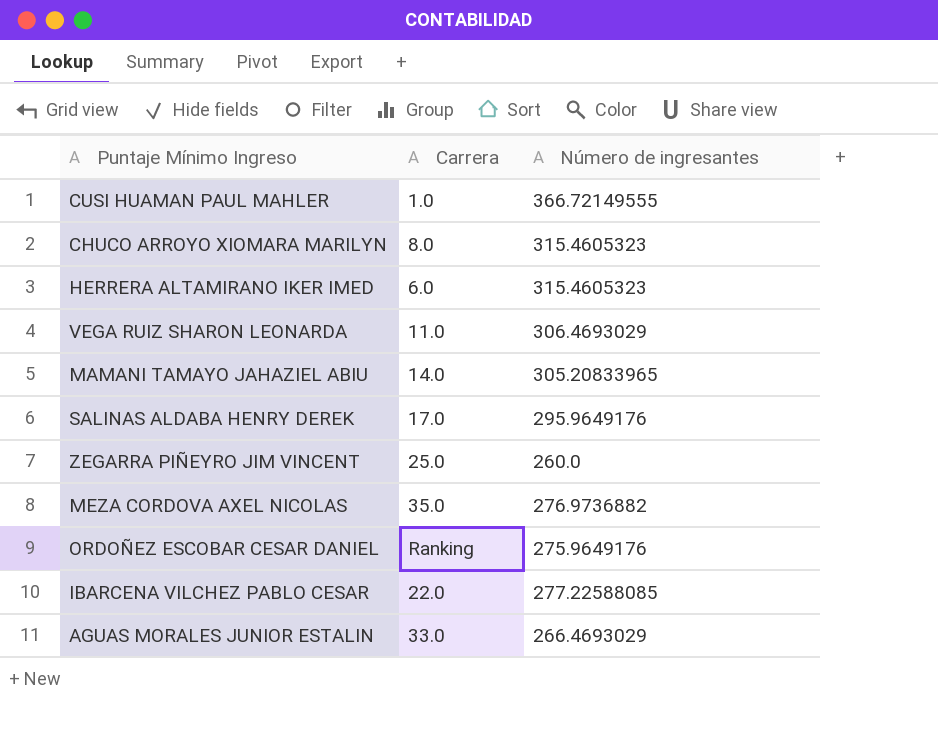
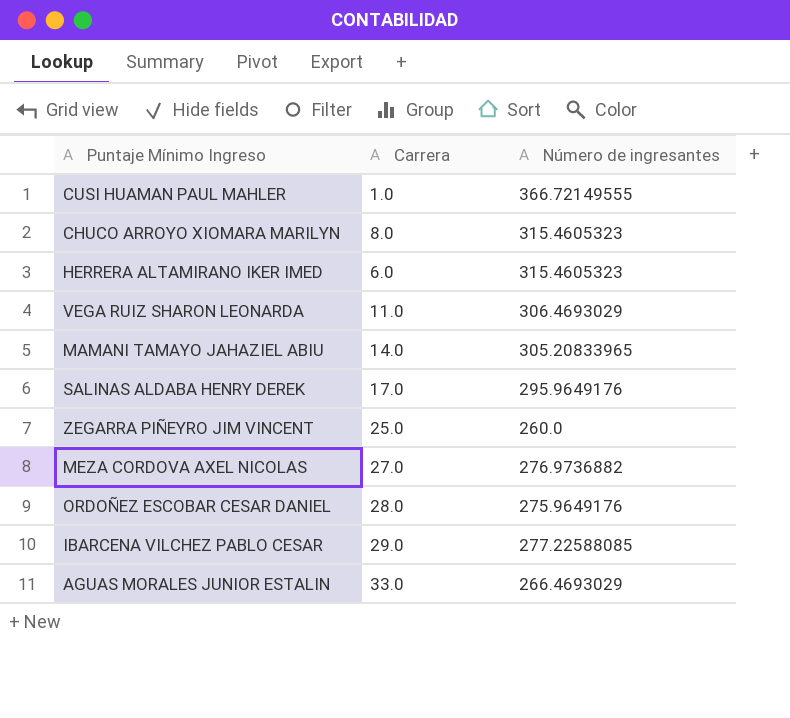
MEZA CORDOVA AXEL NICOLAS | Carrera: 35.0 -> 27.0
ORDOÑEZ ESCOBAR CESAR DANIEL | Carrera: Ranking -> 28.0
IBARCENA VILCHEZ PABLO CESAR | Carrera: 22.0 -> 29.0

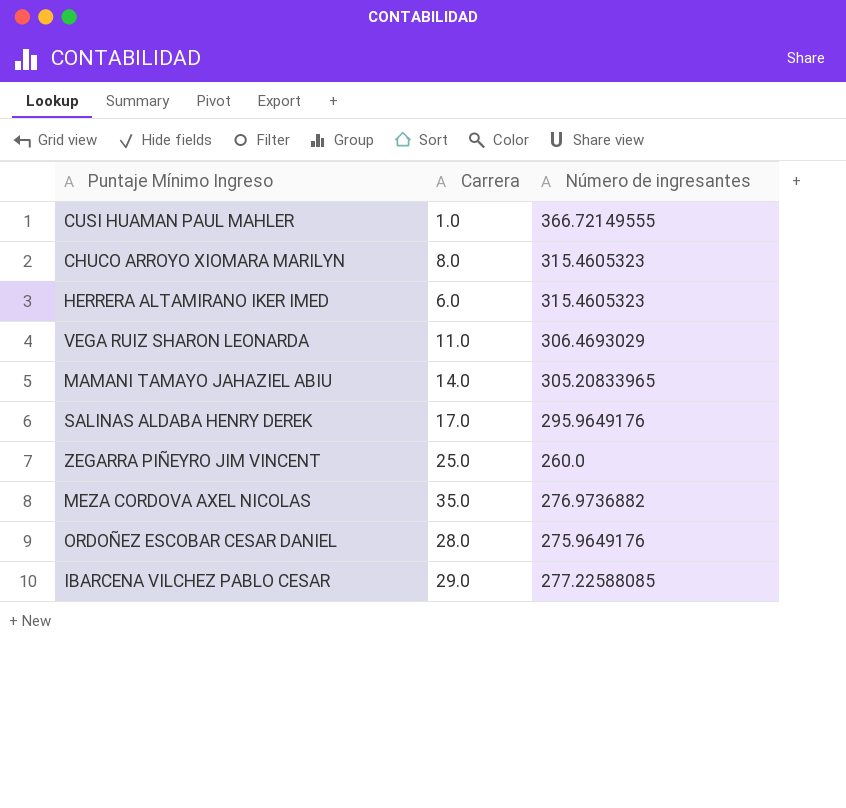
row AGUAS MORALES JUNIOR ESTALIN: 33.0 | 266.4693029 -> none
MEZA CORDOVA AXEL NICOLAS | Carrera: 27.0 -> 35.0

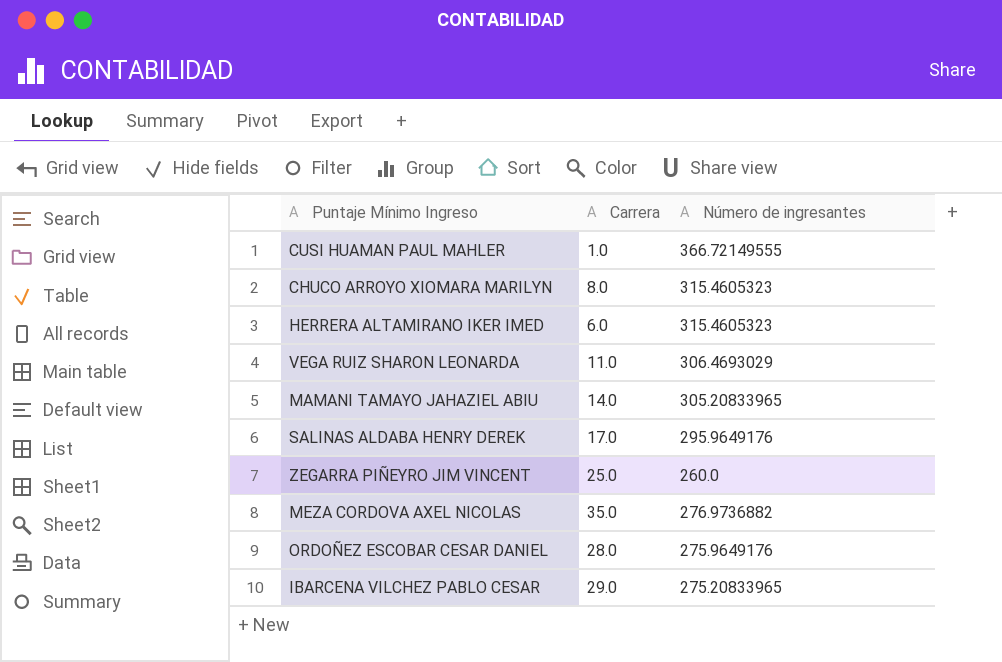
IBARCENA VILCHEZ PABLO CESAR | Número de ingresantes: 277.22588085 -> 275.20833965

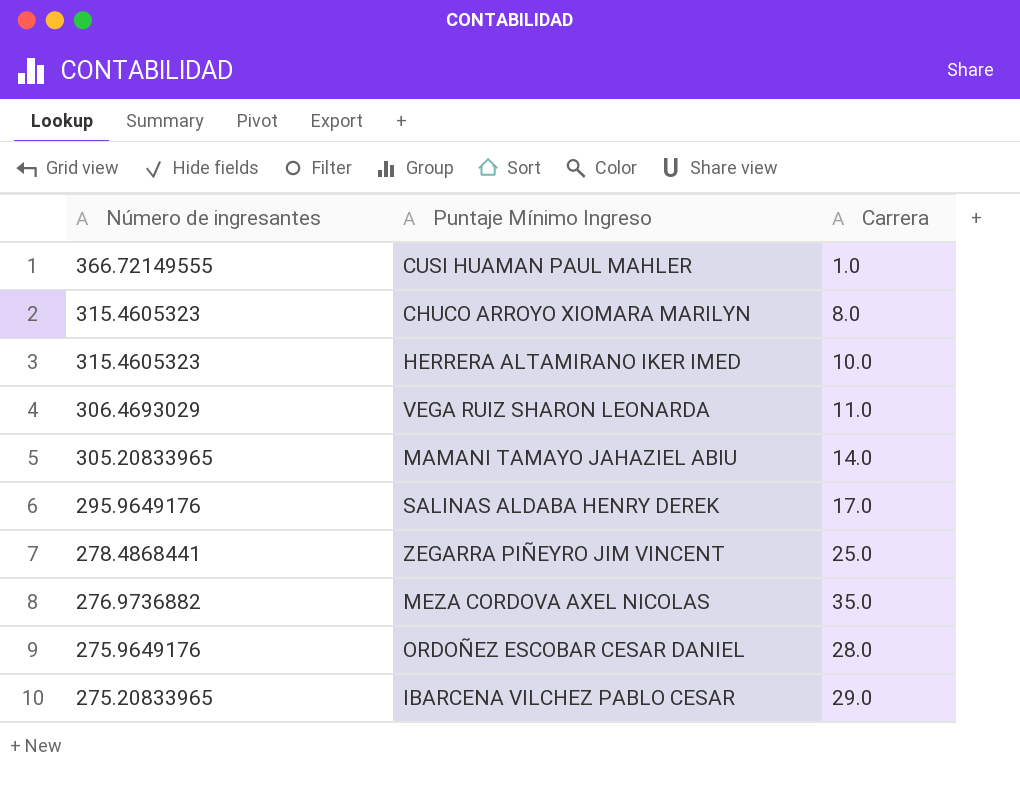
column Número de ingresantes | position: 3 -> 1
HERRERA ALTAMIRANO IKER IMED | Carrera: 6.0 -> 10.0
ZEGARRA PIÑEYRO JIM VINCENT | Número de ingresantes: 260.0 -> 278.4868441

